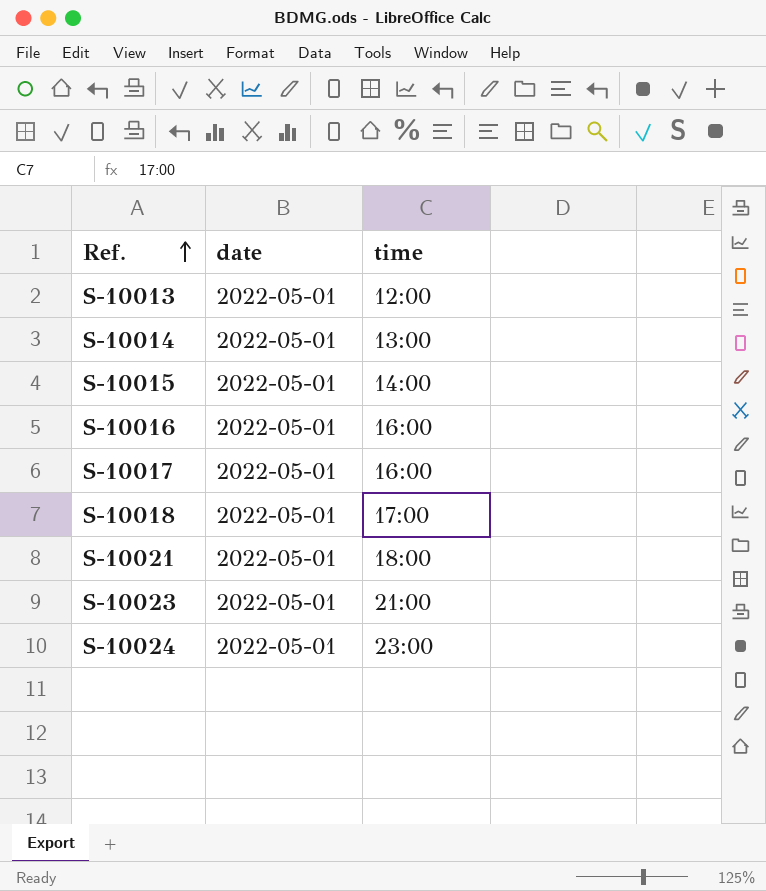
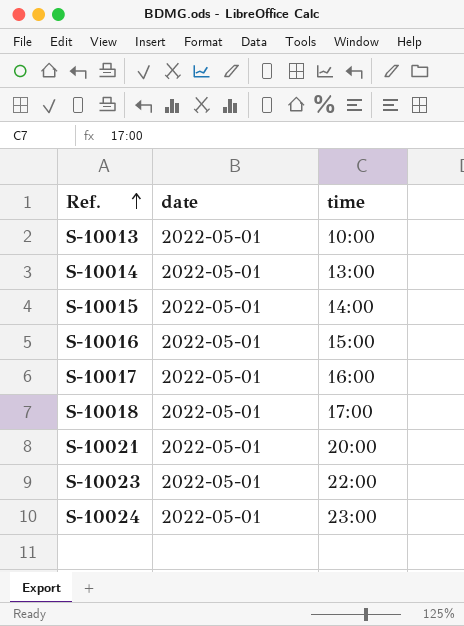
S-10013 | time: 12:00 -> 10:00
S-10016 | time: 16:00 -> 15:00
S-10021 | time: 18:00 -> 20:00
S-10023 | time: 21:00 -> 22:00

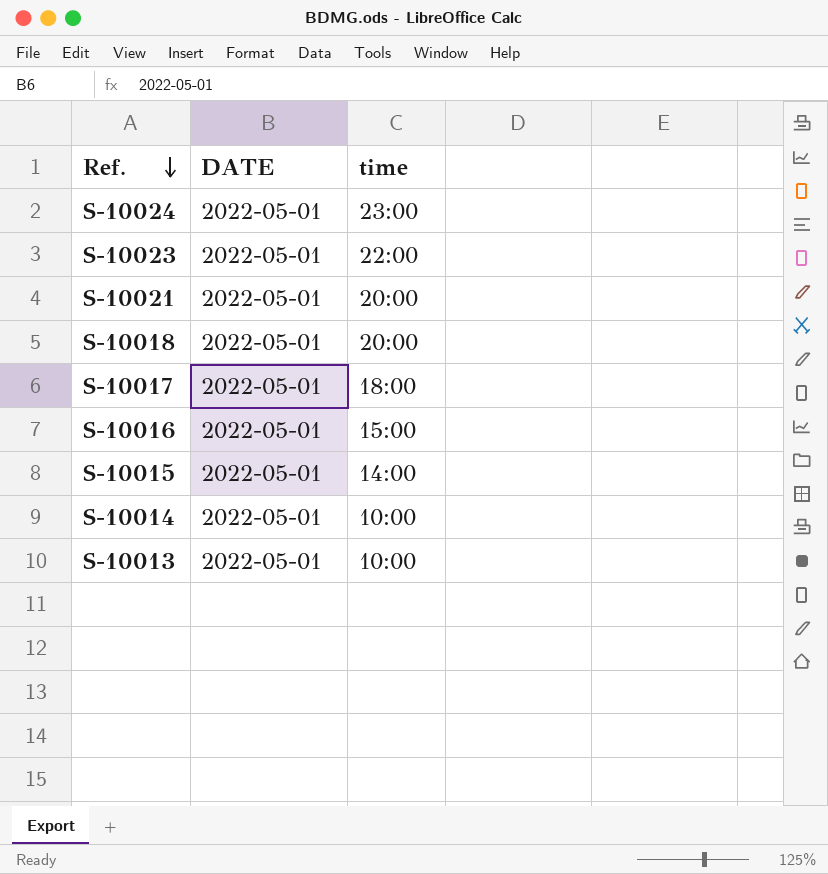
row order: Ref. ascending -> Ref. descending
column name: date -> DATE
S-10018 | time: 17:00 -> 20:00
S-10017 | time: 16:00 -> 18:00
S-10014 | time: 13:00 -> 10:00

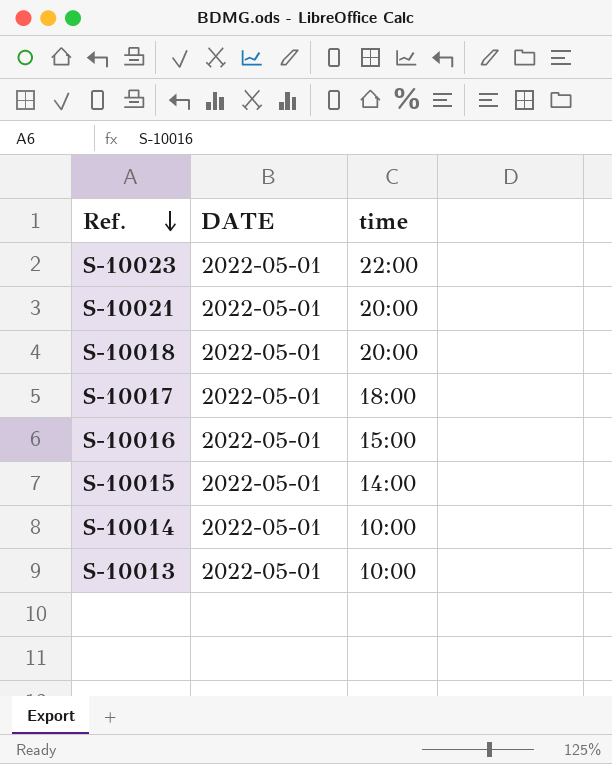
row S-10024: 2022-05-01 | 23:00 -> none

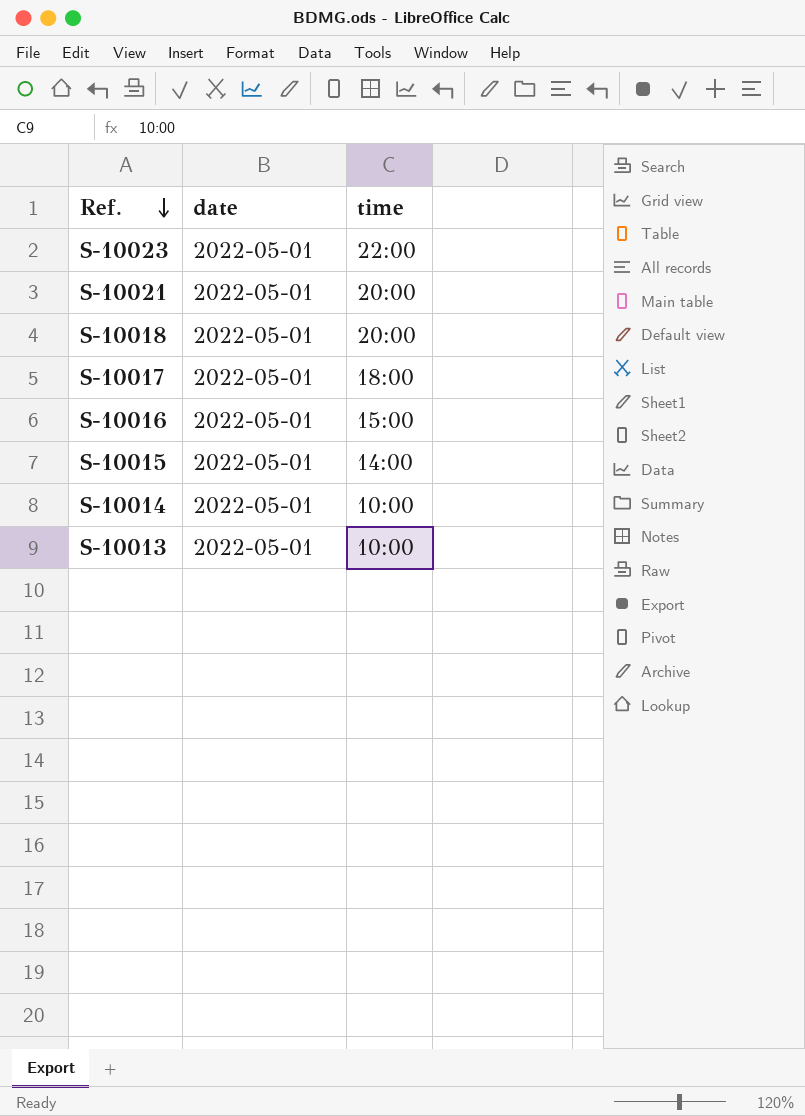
column name: DATE -> date

